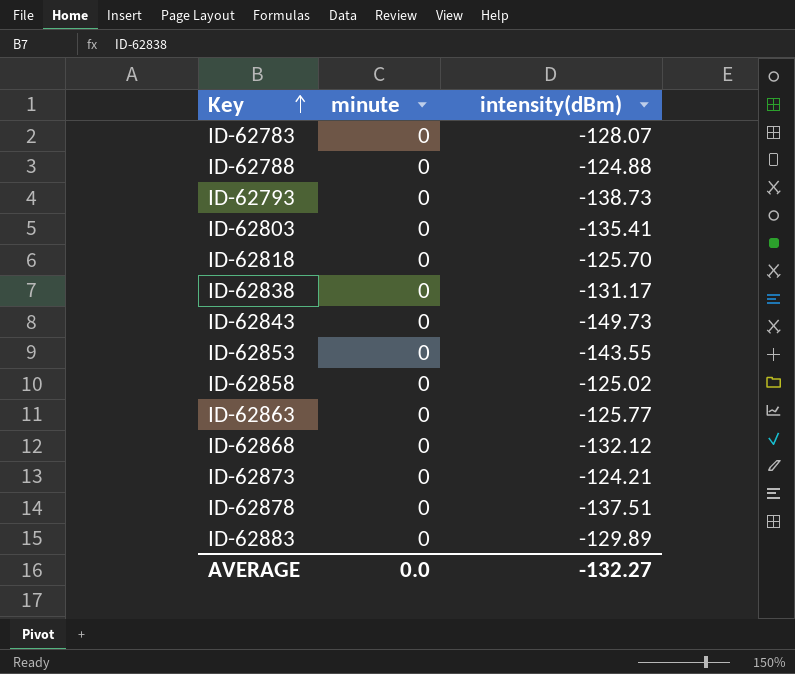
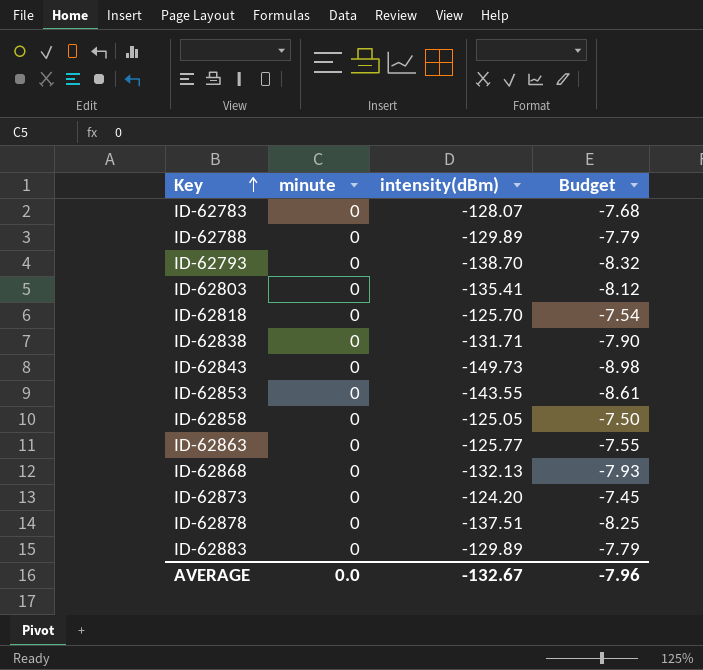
column Budget | formula: none -> [intensity(dBm)] * 0.06
ID-62788 | intensity(dBm): -124.88 -> -129.89
ID-62793 | intensity(dBm): -138.73 -> -138.70
ID-62838 | intensity(dBm): -131.17 -> -131.71
ID-62858 | intensity(dBm): -125.02 -> -125.05
ID-62868 | intensity(dBm): -132.12 -> -132.13
ID-62873 | intensity(dBm): -124.21 -> -124.20
AVERAGE | intensity(dBm): -132.27 -> -132.67

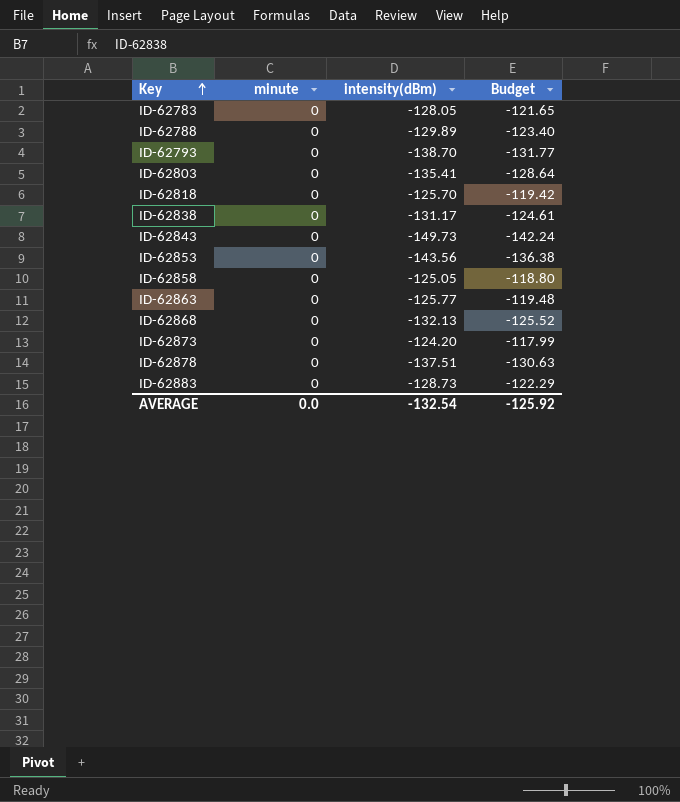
column Budget | formula: [intensity(dBm)] * 0.06 -> [intensity(dBm)] * 0.95
ID-62783 | intensity(dBm): -128.07 -> -128.05
ID-62838 | intensity(dBm): -131.71 -> -131.17
ID-62853 | intensity(dBm): -143.55 -> -143.56
ID-62883 | intensity(dBm): -129.89 -> -128.73
AVERAGE | intensity(dBm): -132.67 -> -132.54
AVERAGE | Budget: -7.96 -> -125.92

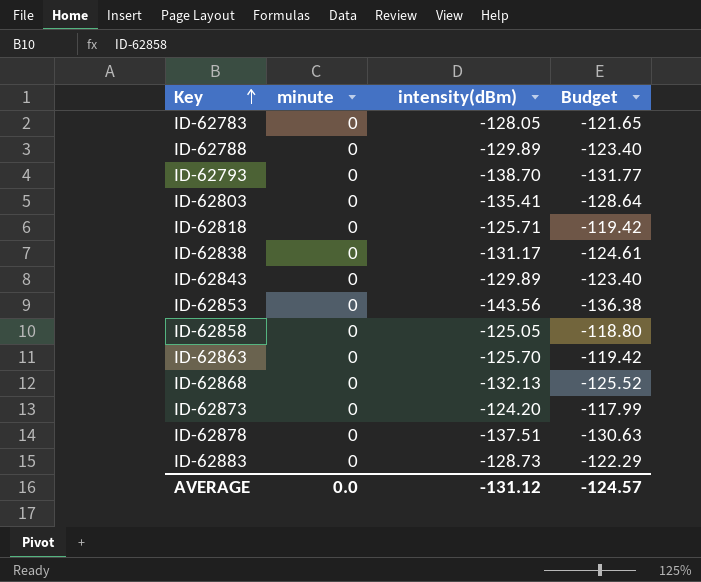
ID-62818 | intensity(dBm): -125.70 -> -125.71
ID-62843 | intensity(dBm): -149.73 -> -129.89
ID-62843 | Budget: -142.24 -> -123.40
ID-62863 | intensity(dBm): -125.77 -> -125.70
ID-62863 | Budget: -119.48 -> -119.42
AVERAGE | intensity(dBm): -132.54 -> -131.12
AVERAGE | Budget: -125.92 -> -124.57

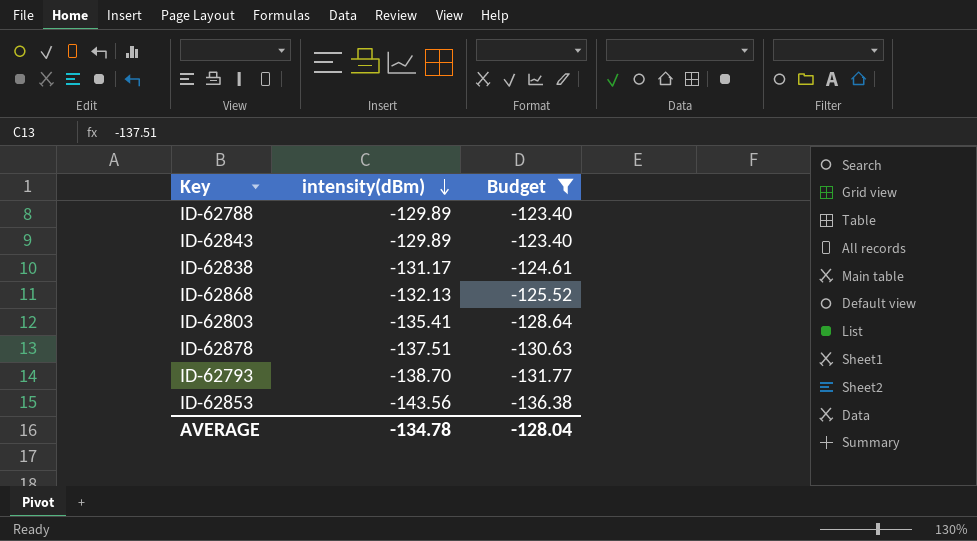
filter: none -> Budget <= -123.40
row order: Key ascending -> intensity(dBm) descending
column minute | position: 2 -> none
AVERAGE | intensity(dBm): -131.12 -> -134.78
AVERAGE | Budget: -124.57 -> -128.04

